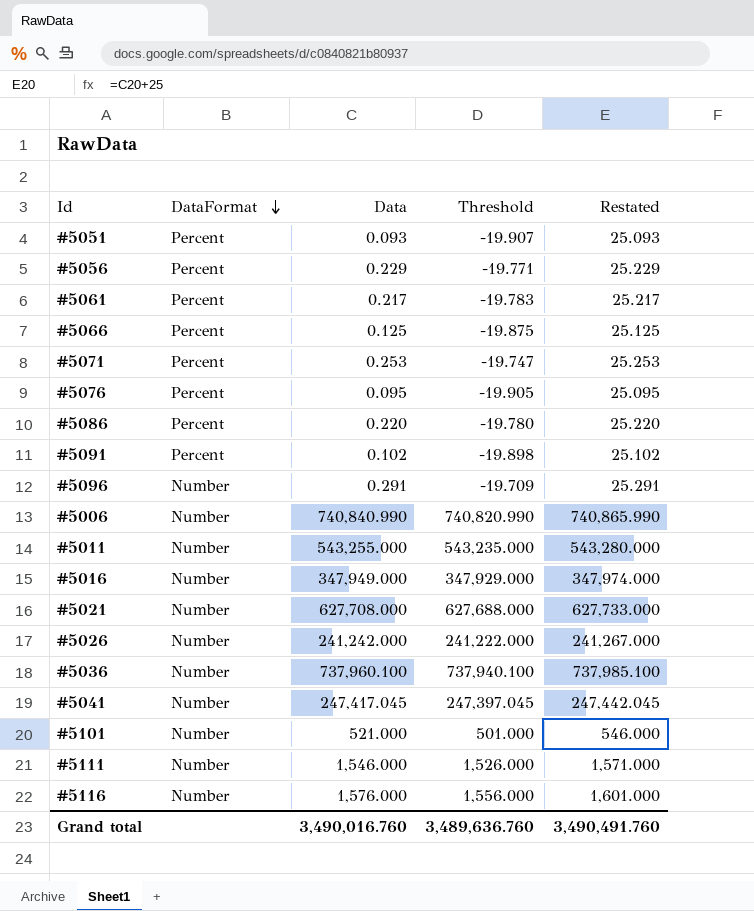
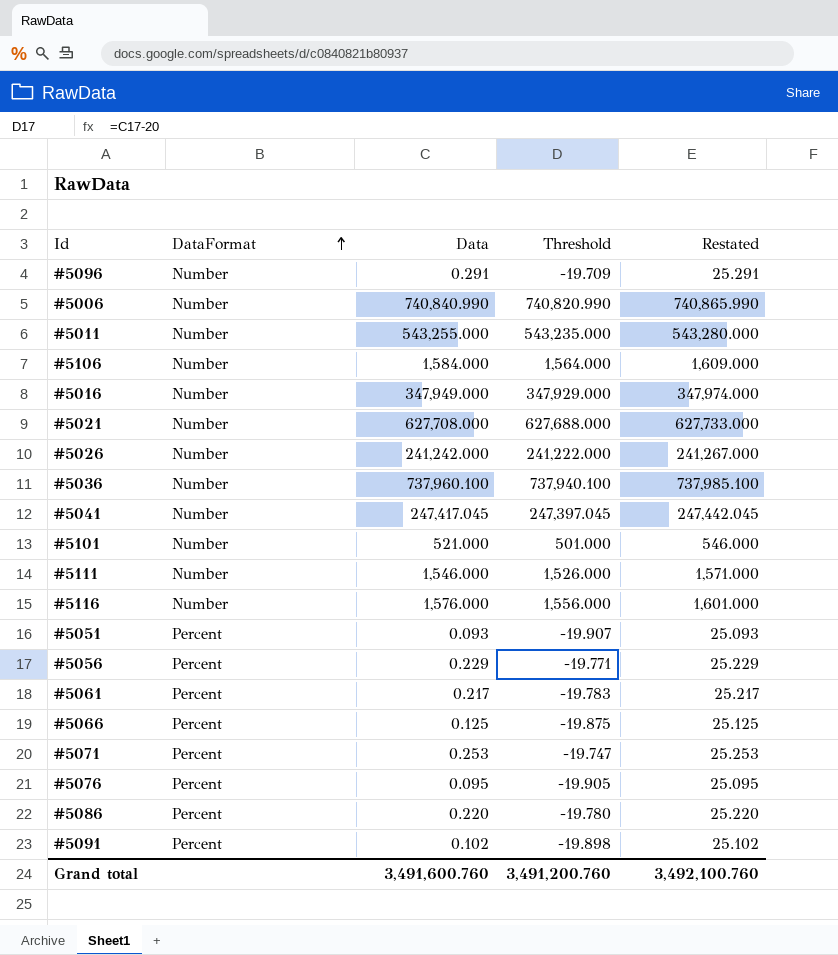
row order: DataFormat descending -> DataFormat ascending
row #5106: none -> Number | 1,584.000 | 1,564.000 | 1,609.000
Grand total | Data: 3,490,016.760 -> 3,491,600.760
Grand total | Threshold: 3,489,636.760 -> 3,491,200.760
Grand total | Restated: 3,490,491.760 -> 3,492,100.760

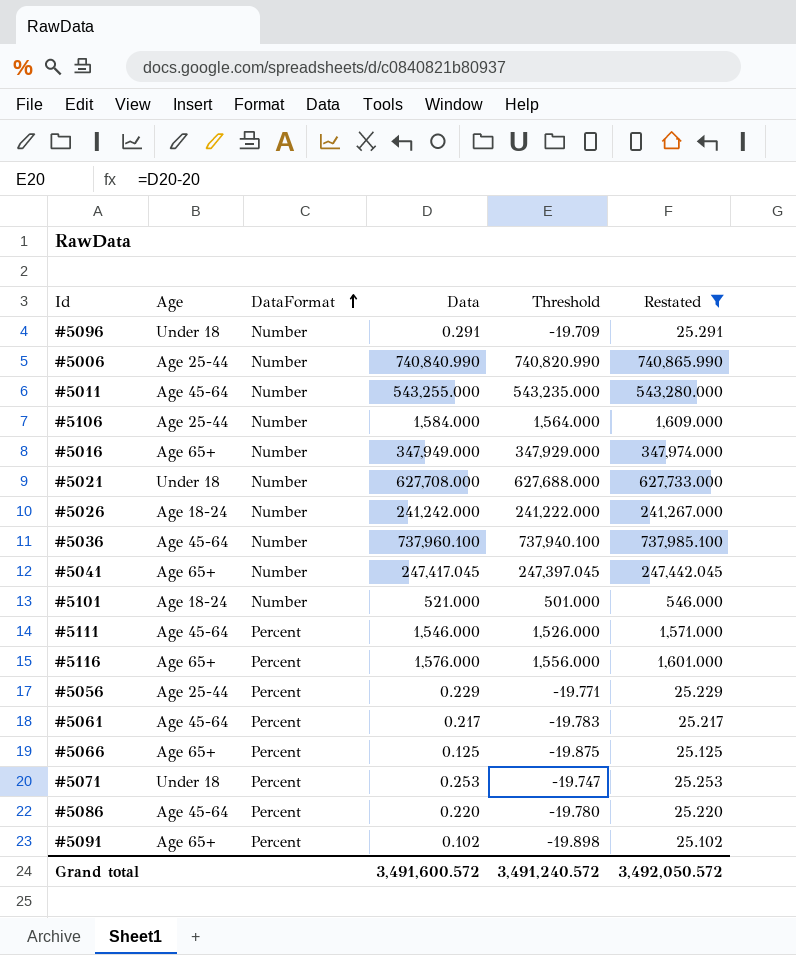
filter: none -> Restated >= 25.102
column Age | position: none -> 2
#5111 | DataFormat: Number -> Percent
#5116 | DataFormat: Number -> Percent
Grand total | Data: 3,491,600.760 -> 3,491,600.572
Grand total | Threshold: 3,491,200.760 -> 3,491,240.572
Grand total | Restated: 3,492,100.760 -> 3,492,050.572

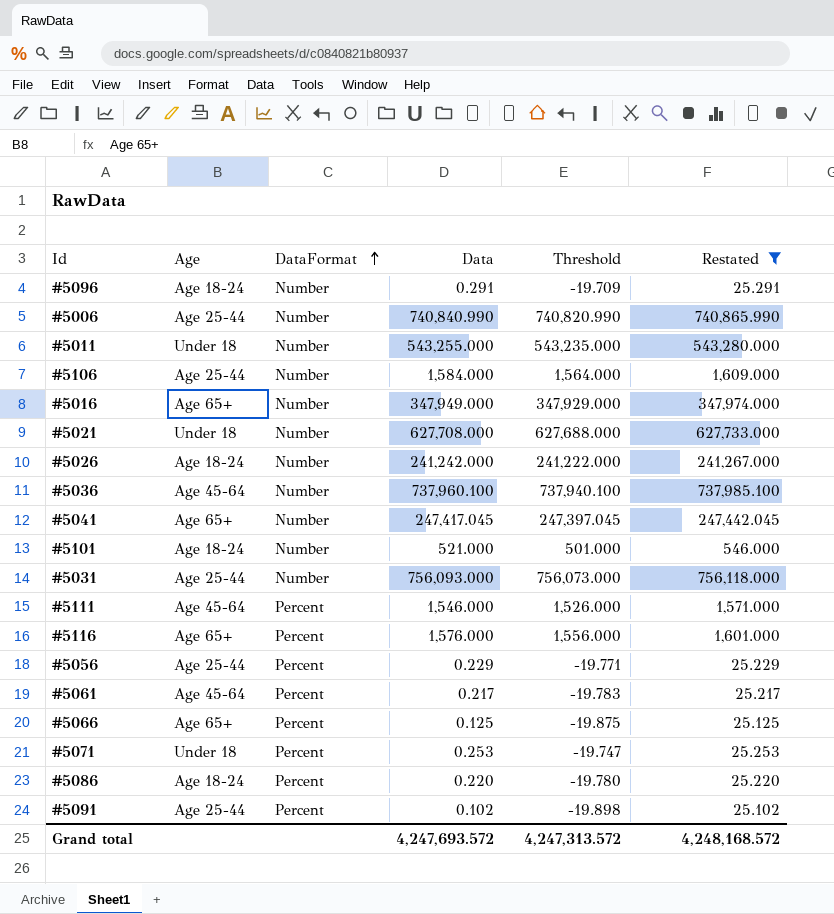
#5096 | Age: Under 18 -> Age 18-24
#5011 | Age: Age 45-64 -> Under 18
row #5031: none -> Age 25-44 | Number | 756,093.000 | 756,073.000 | 756,118.000
#5086 | Age: Age 45-64 -> Age 18-24
#5091 | Age: Age 65+ -> Age 25-44
Grand total | Data: 3,491,600.572 -> 4,247,693.572
Grand total | Threshold: 3,491,240.572 -> 4,247,313.572
Grand total | Restated: 3,492,050.572 -> 4,248,168.572

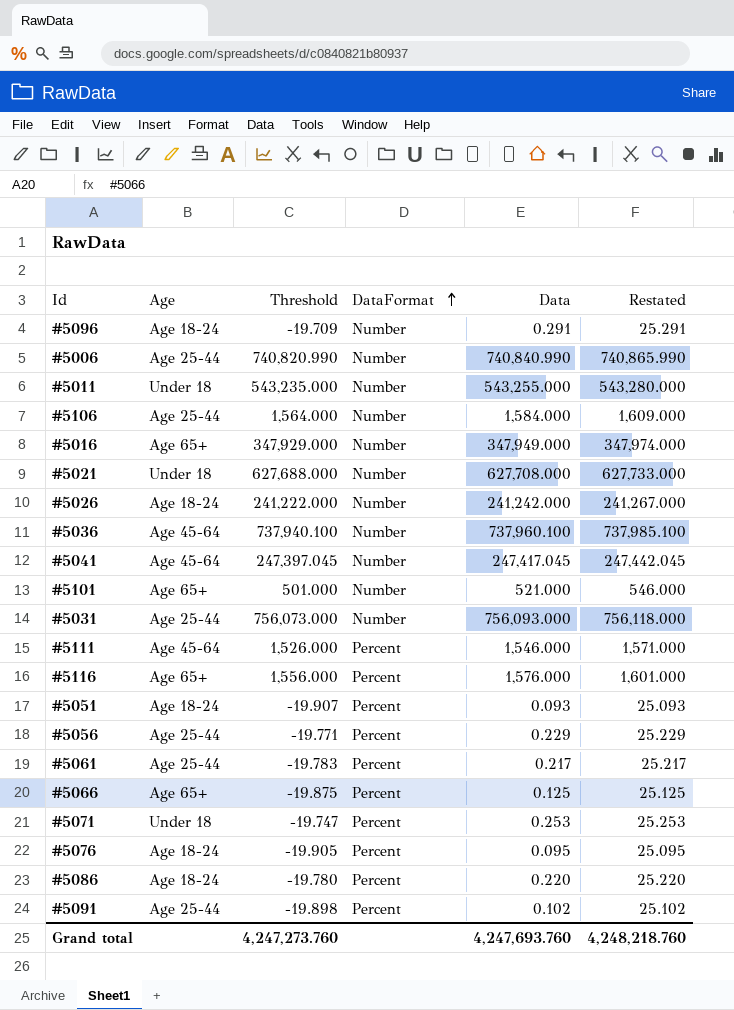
filter: Restated >= 25.102 -> none
column Threshold | position: 5 -> 3
#5041 | Age: Age 65+ -> Age 45-64
#5101 | Age: Age 18-24 -> Age 65+
#5061 | Age: Age 45-64 -> Age 25-44
Grand total | Threshold: 4,247,313.572 -> 4,247,273.760
Grand total | Data: 4,247,693.572 -> 4,247,693.760
Grand total | Restated: 4,248,168.572 -> 4,248,218.760

